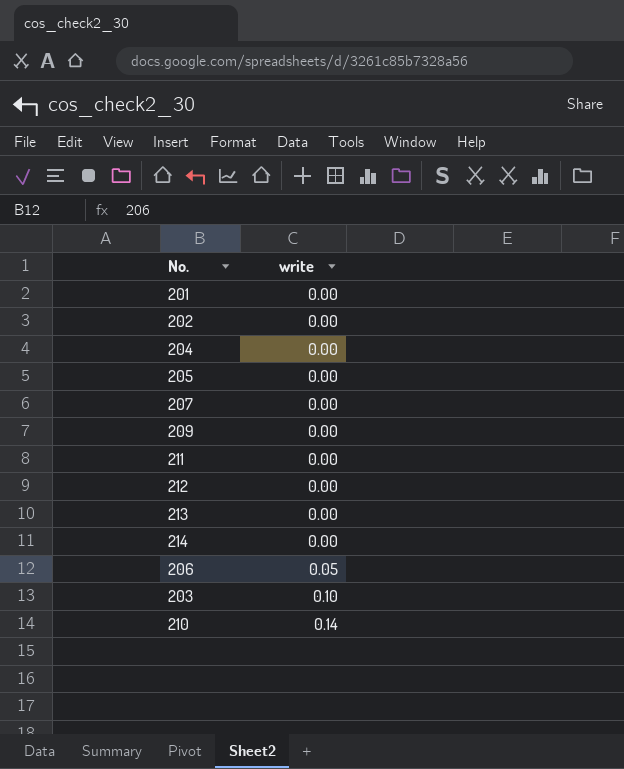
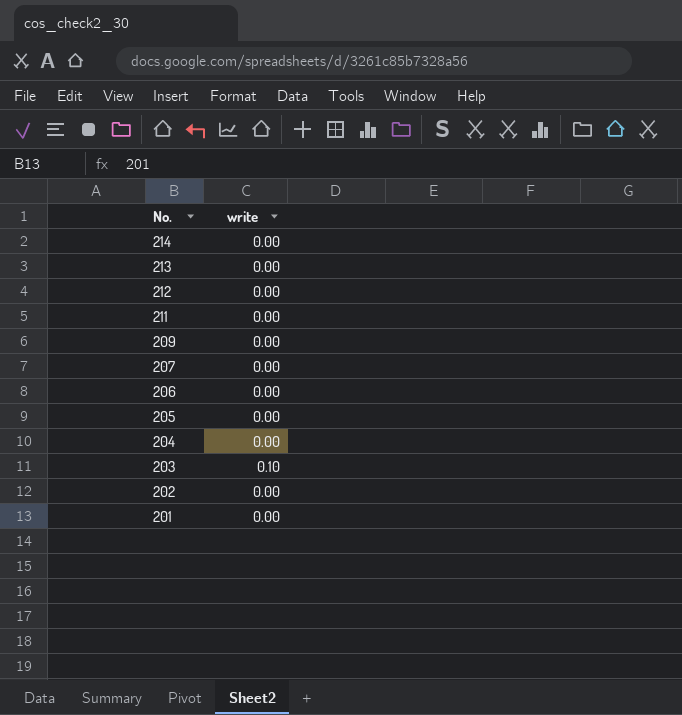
row order: write ascending -> No. descending
row 210: 0.14 -> none
206 | write: 0.05 -> 0.00

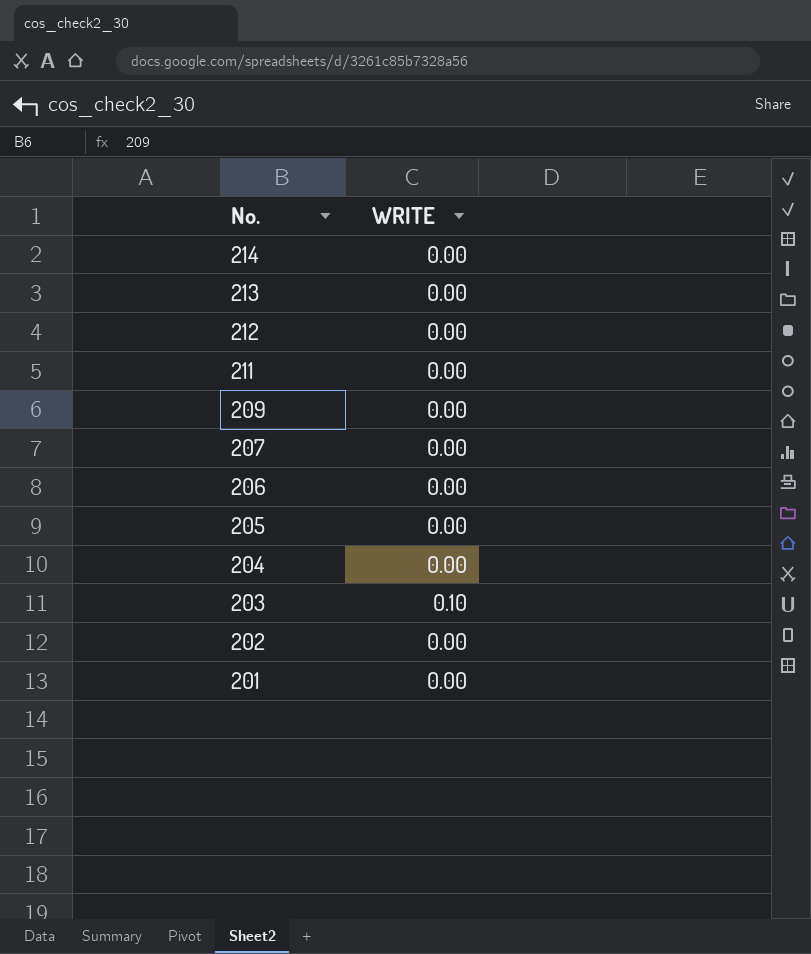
column name: write -> WRITE

